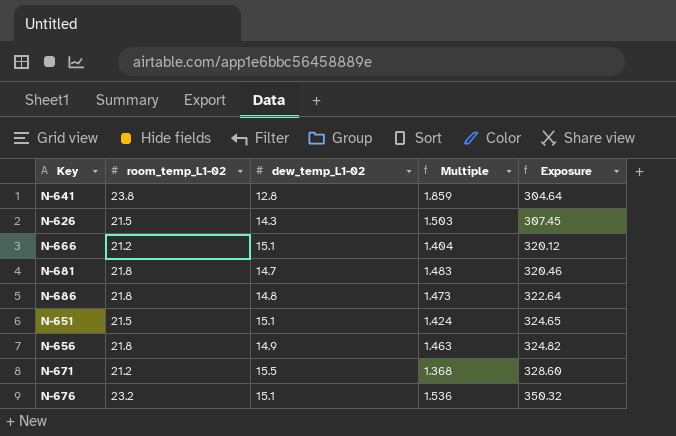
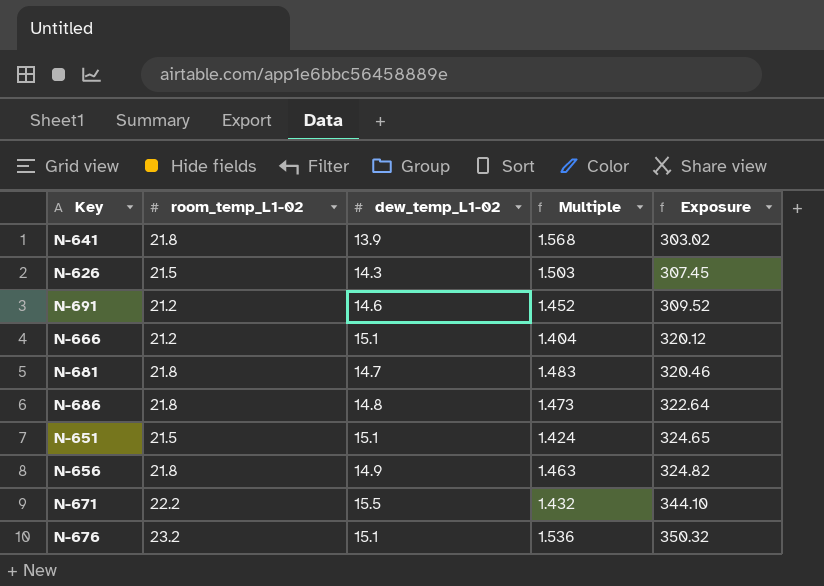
N-641 | room_temp_L1-02: 23.8 -> 21.8
N-641 | dew_temp_L1-02: 12.8 -> 13.9
N-641 | Multiple: 1.859 -> 1.568
N-641 | Exposure: 304.64 -> 303.02
row N-691: none -> 21.2 | 14.6 | 1.452 | 309.52
N-671 | room_temp_L1-02: 21.2 -> 22.2
N-671 | Multiple: 1.368 -> 1.432
N-671 | Exposure: 328.60 -> 344.10

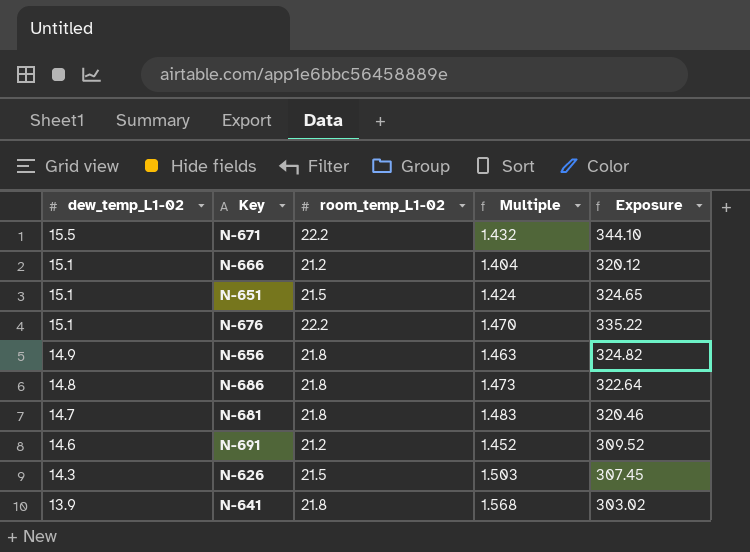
row order: Exposure ascending -> dew_temp_L1-02 descending
column dew_temp_L1-02 | position: 3 -> 1
N-676 | room_temp_L1-02: 23.2 -> 22.2
N-676 | Multiple: 1.536 -> 1.470
N-676 | Exposure: 350.32 -> 335.22

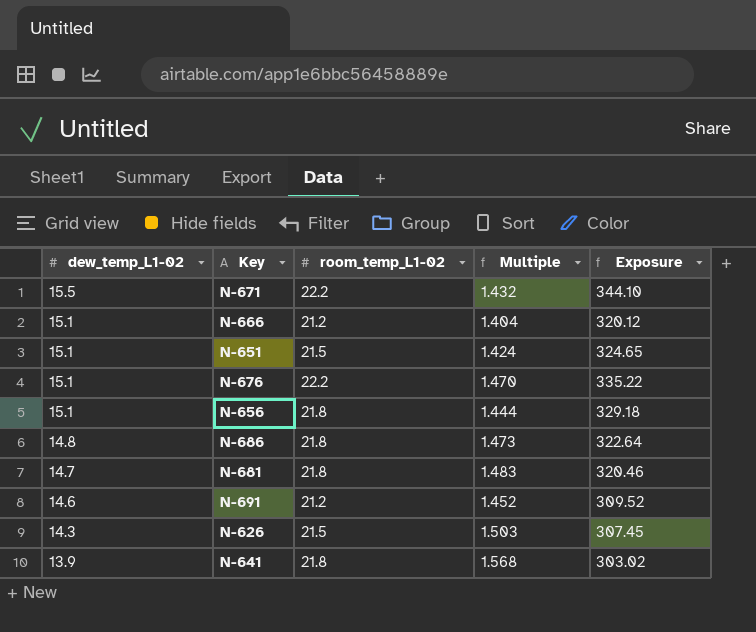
N-656 | dew_temp_L1-02: 14.9 -> 15.1
N-656 | Multiple: 1.463 -> 1.444
N-656 | Exposure: 324.82 -> 329.18

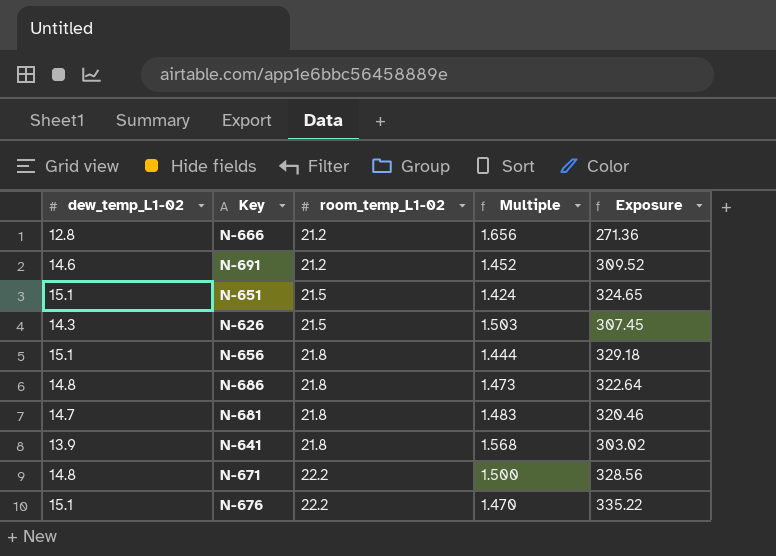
row order: dew_temp_L1-02 descending -> room_temp_L1-02 ascending
N-666 | dew_temp_L1-02: 15.1 -> 12.8
N-666 | Multiple: 1.404 -> 1.656
N-666 | Exposure: 320.12 -> 271.36
N-671 | dew_temp_L1-02: 15.5 -> 14.8
N-671 | Multiple: 1.432 -> 1.500
N-671 | Exposure: 344.10 -> 328.56

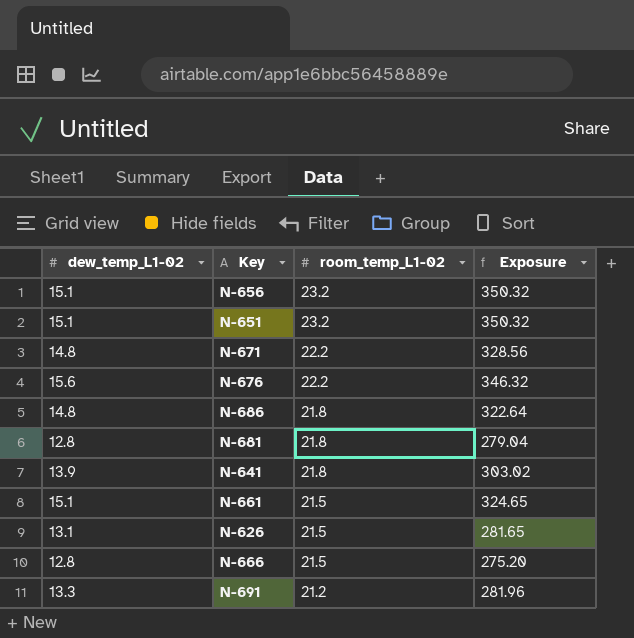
row order: room_temp_L1-02 ascending -> room_temp_L1-02 descending
column Multiple | formula: [room_temp_L1-02] / [dew_temp_L1-02] -> none
N-656 | room_temp_L1-02: 21.8 -> 23.2
N-656 | Exposure: 329.18 -> 350.32
N-651 | room_temp_L1-02: 21.5 -> 23.2
N-651 | Exposure: 324.65 -> 350.32
N-676 | dew_temp_L1-02: 15.1 -> 15.6
N-676 | Exposure: 335.22 -> 346.32
N-681 | dew_temp_L1-02: 14.7 -> 12.8
N-681 | Exposure: 320.46 -> 279.04
row N-661: none -> 15.1 | 21.5 | 324.65
N-626 | dew_temp_L1-02: 14.3 -> 13.1
N-626 | Exposure: 307.45 -> 281.65
N-666 | room_temp_L1-02: 21.2 -> 21.5
N-666 | Exposure: 271.36 -> 275.20
N-691 | dew_temp_L1-02: 14.6 -> 13.3
N-691 | Exposure: 309.52 -> 281.96

